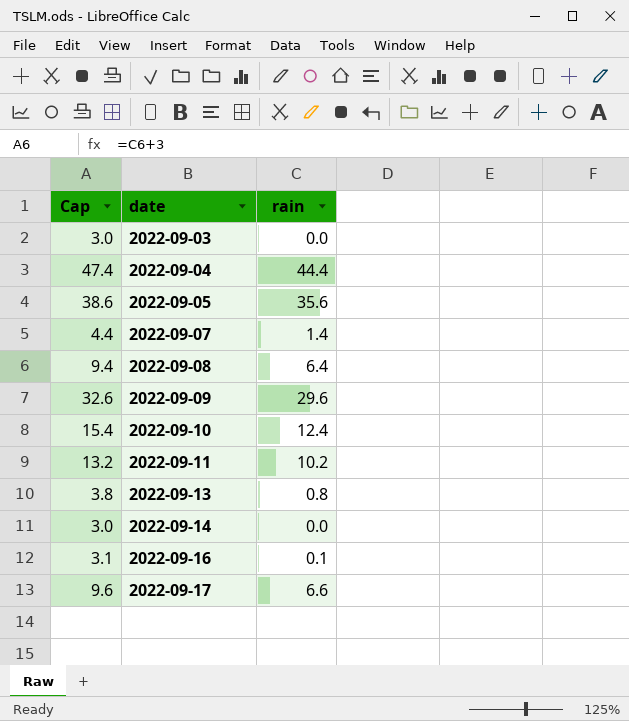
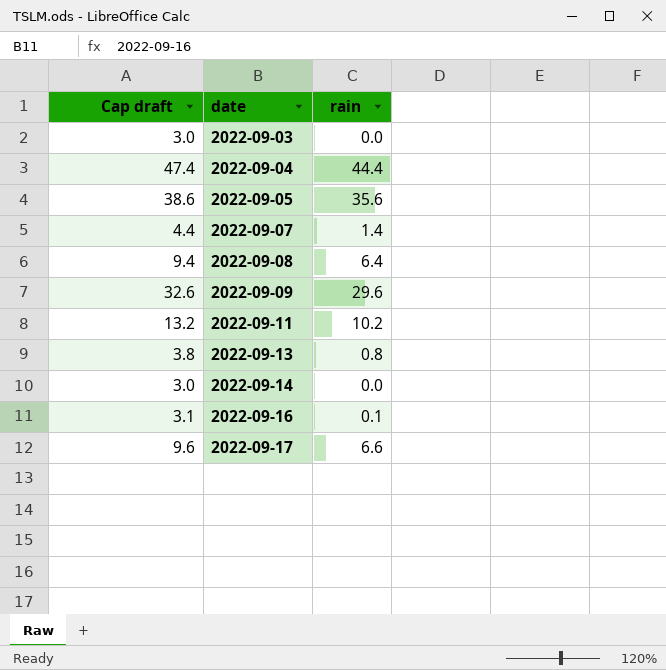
column name: Cap -> Cap draft
row 2022-09-10: 15.4 | 12.4 -> none

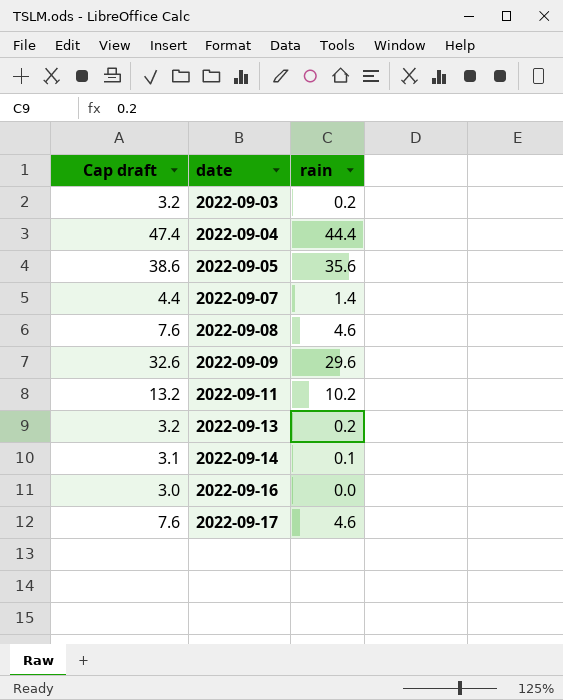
2022-09-03 | Cap draft: 3.0 -> 3.2
2022-09-03 | rain: 0.0 -> 0.2
2022-09-08 | Cap draft: 9.4 -> 7.6
2022-09-08 | rain: 6.4 -> 4.6
2022-09-13 | Cap draft: 3.8 -> 3.2
2022-09-13 | rain: 0.8 -> 0.2
2022-09-14 | Cap draft: 3.0 -> 3.1
2022-09-14 | rain: 0.0 -> 0.1
2022-09-16 | Cap draft: 3.1 -> 3.0
2022-09-16 | rain: 0.1 -> 0.0
2022-09-17 | Cap draft: 9.6 -> 7.6
2022-09-17 | rain: 6.6 -> 4.6

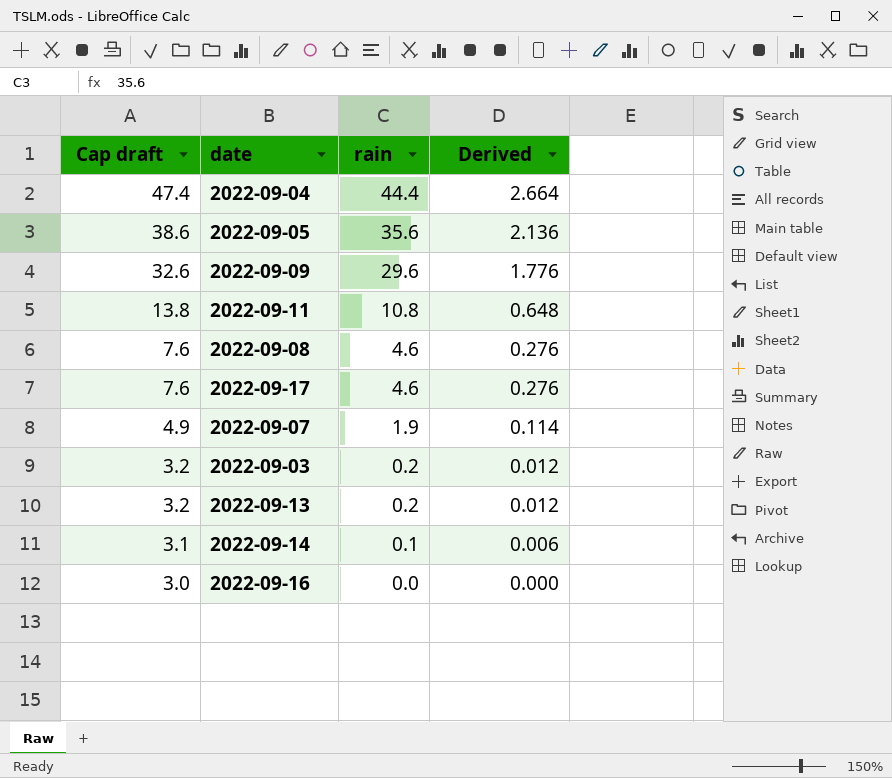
row order: date ascending -> Cap draft descending
column Derived | formula: none -> [rain] * 0.06
2022-09-11 | Cap draft: 13.2 -> 13.8
2022-09-11 | rain: 10.2 -> 10.8
2022-09-07 | Cap draft: 4.4 -> 4.9
2022-09-07 | rain: 1.4 -> 1.9

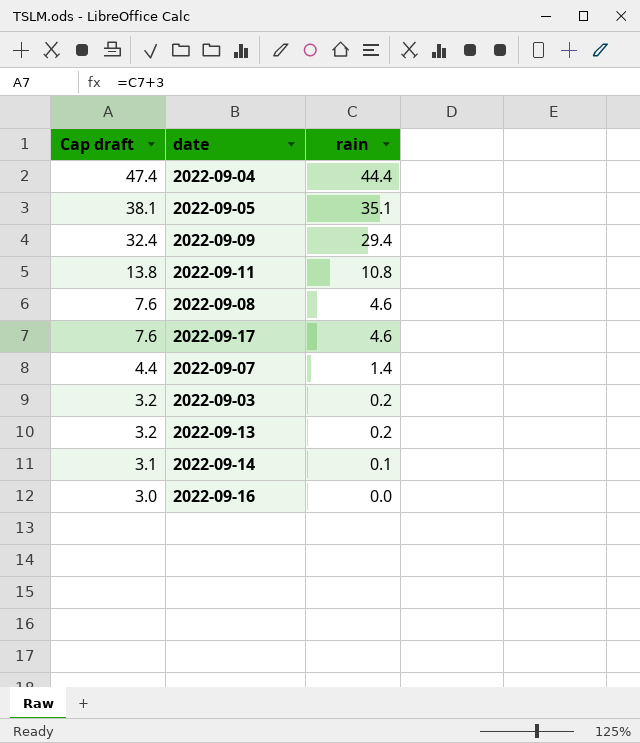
column Derived | formula: [rain] * 0.06 -> none
2022-09-05 | Cap draft: 38.6 -> 38.1
2022-09-05 | rain: 35.6 -> 35.1
2022-09-09 | Cap draft: 32.6 -> 32.4
2022-09-09 | rain: 29.6 -> 29.4
2022-09-07 | Cap draft: 4.9 -> 4.4
2022-09-07 | rain: 1.9 -> 1.4

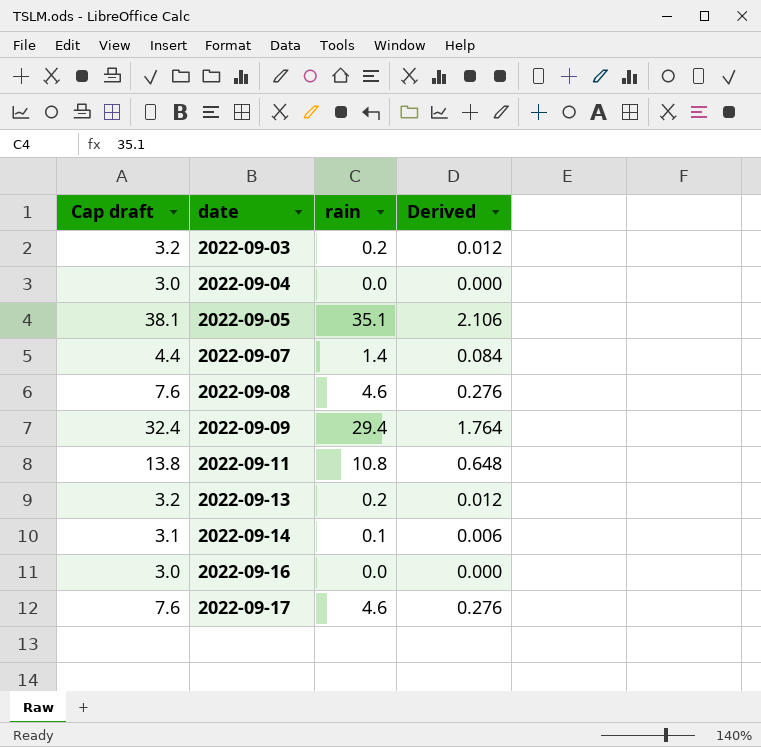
row order: Cap draft descending -> date ascending
column Derived | formula: none -> [rain] * 0.06
2022-09-04 | Cap draft: 47.4 -> 3.0
2022-09-04 | rain: 44.4 -> 0.0

